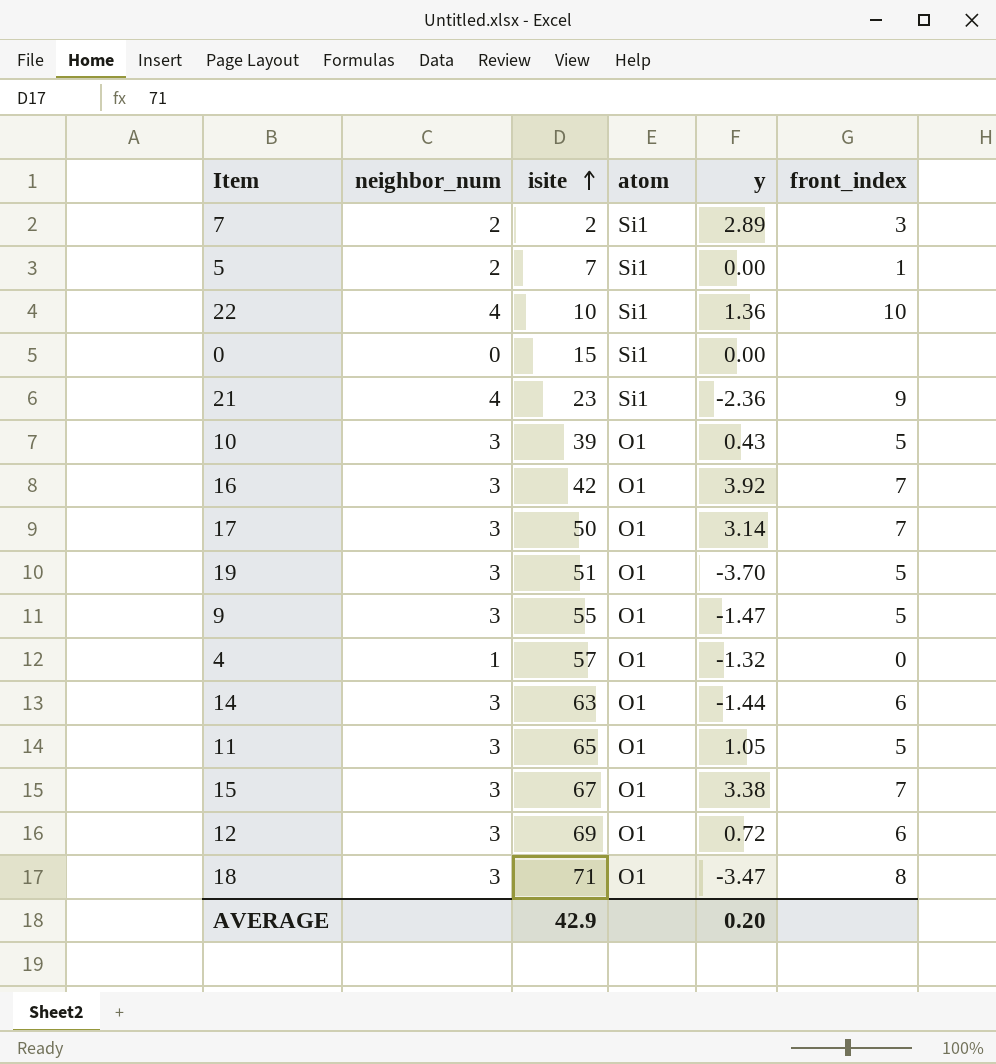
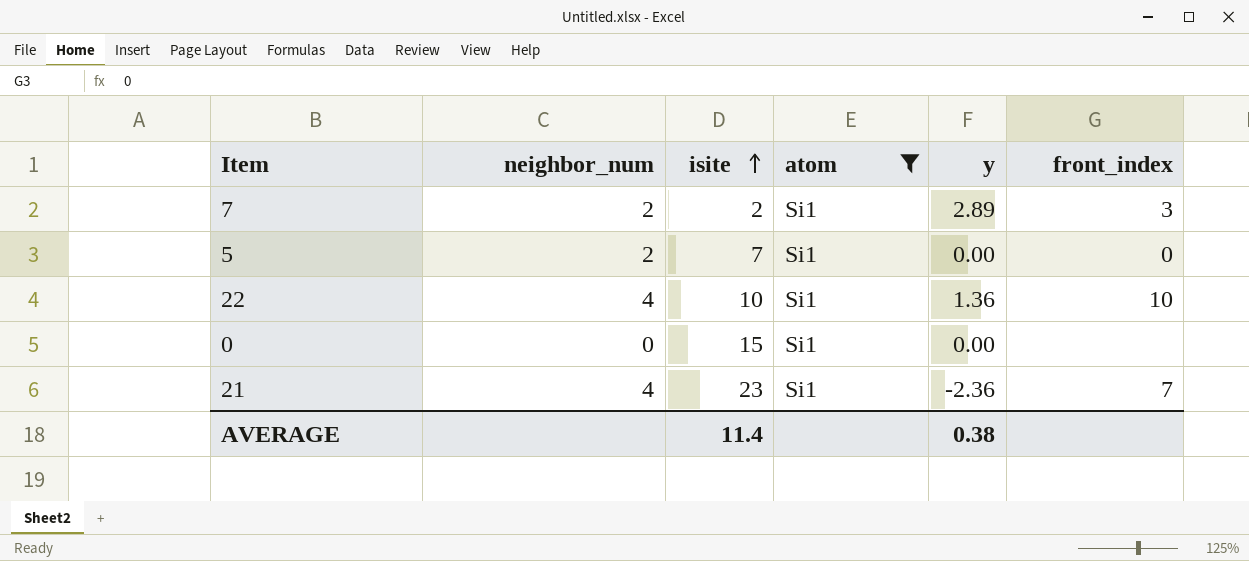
filter: none -> atom = Si1
5 | front_index: 1 -> 0
21 | front_index: 9 -> 7
AVERAGE | isite: 42.9 -> 11.4
AVERAGE | y: 0.20 -> 0.38

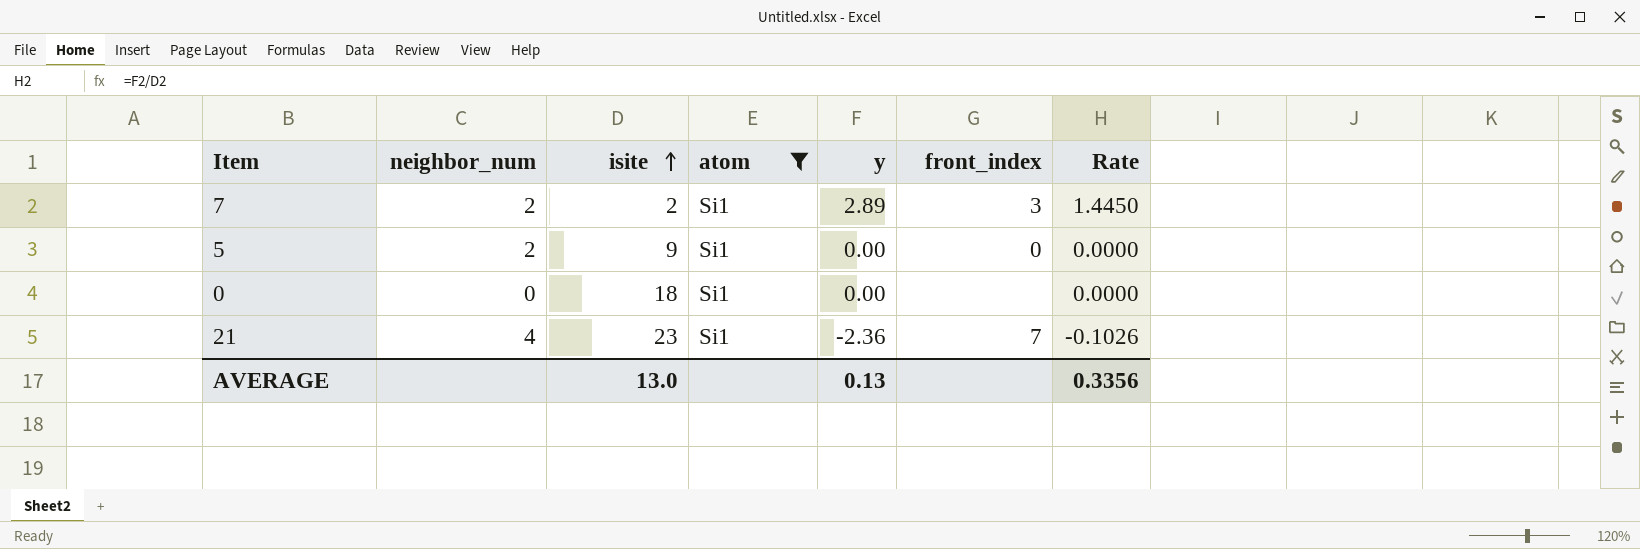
column Rate | formula: none -> [y] / [isite]
row 22: 4 | 10 | Si1 | 1.36 | 10 -> none
5 | isite: 7 -> 9
0 | isite: 15 -> 18
AVERAGE | isite: 11.4 -> 13.0
AVERAGE | y: 0.38 -> 0.13

